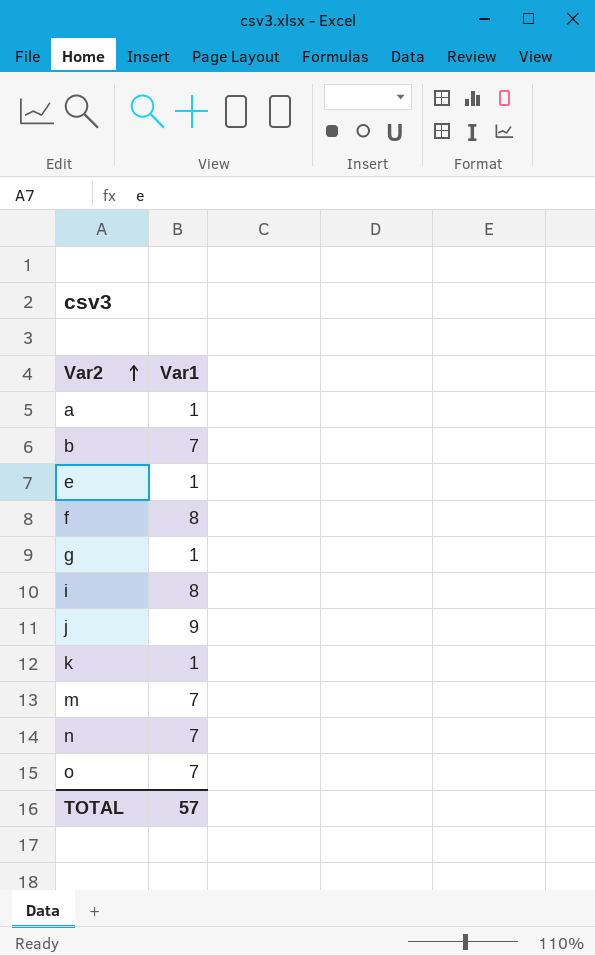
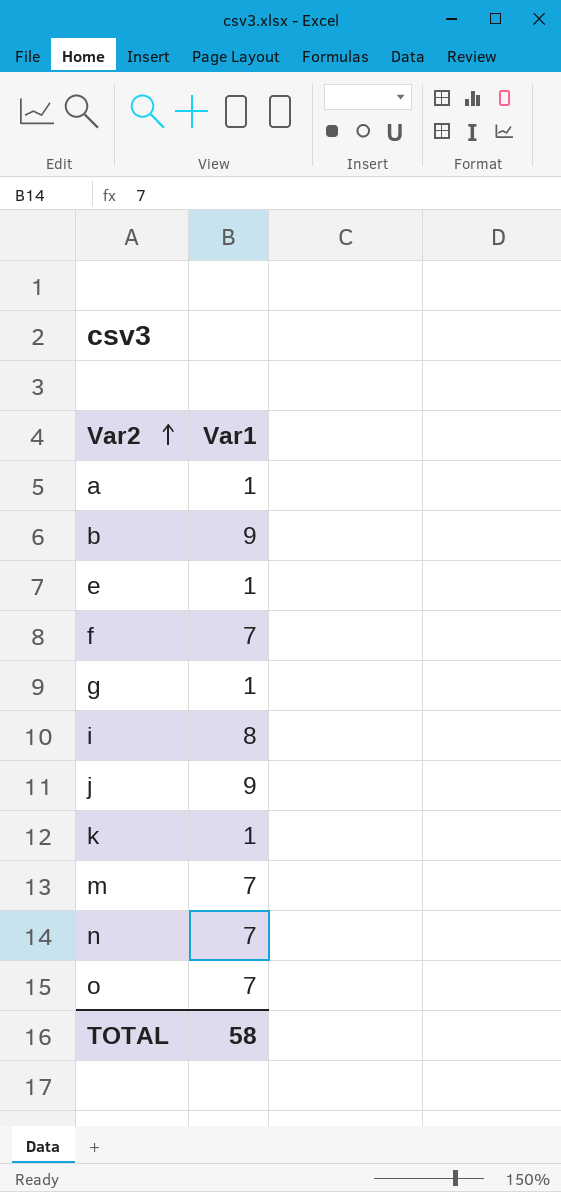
b | Var1: 7 -> 9
f | Var1: 8 -> 7
TOTAL | Var1: 57 -> 58

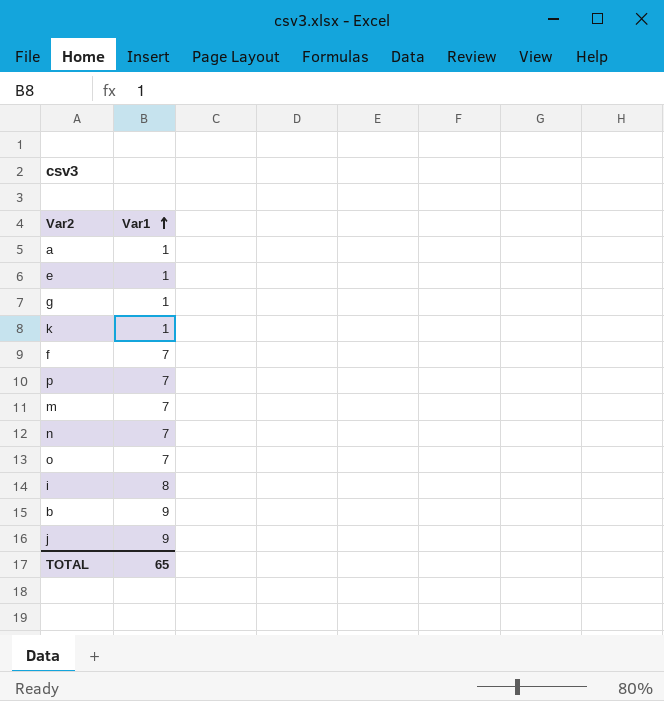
row order: Var2 ascending -> Var1 ascending
row p: none -> 7
TOTAL | Var1: 58 -> 65

